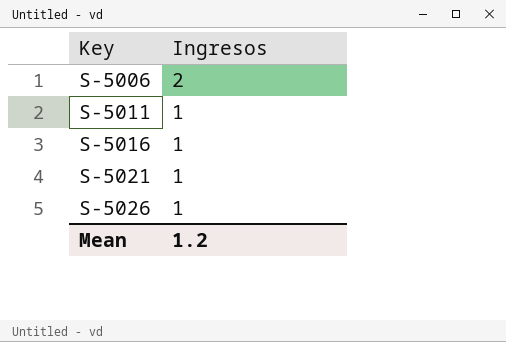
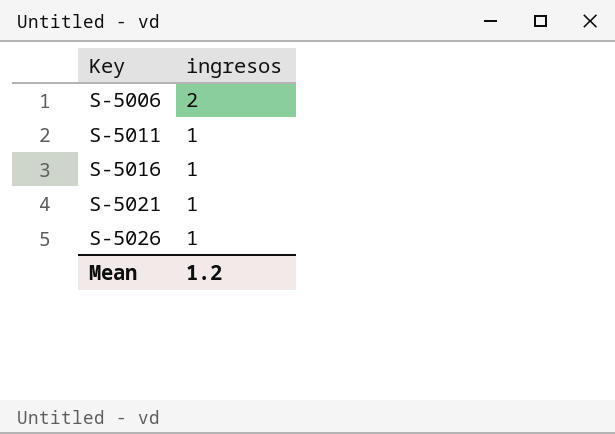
column name: Ingresos -> ingresos

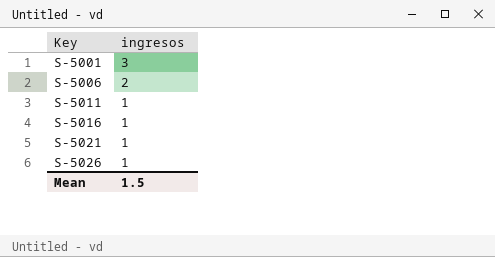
row S-5001: none -> 3
Mean | ingresos: 1.2 -> 1.5

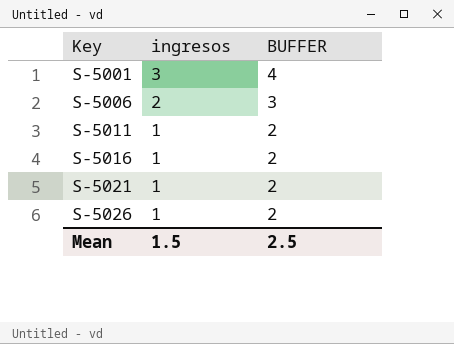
column BUFFER | formula: none -> [ingresos] + 1

